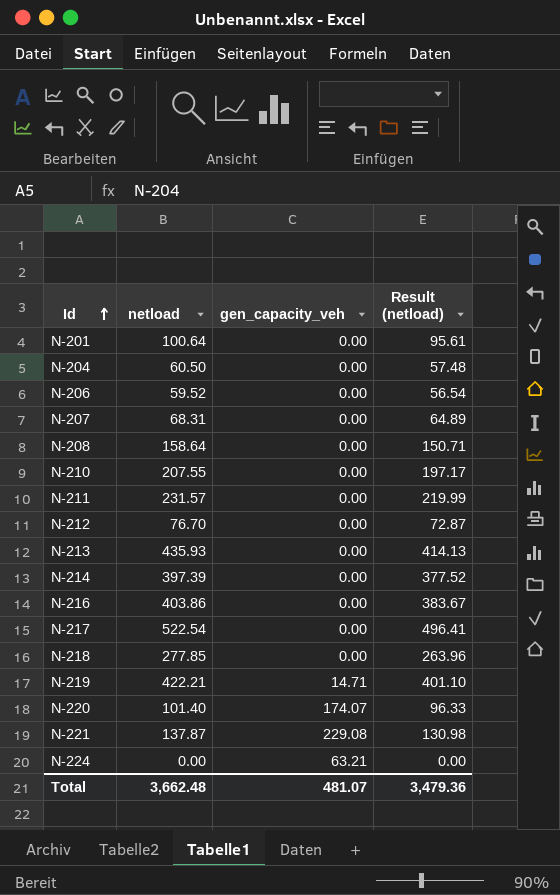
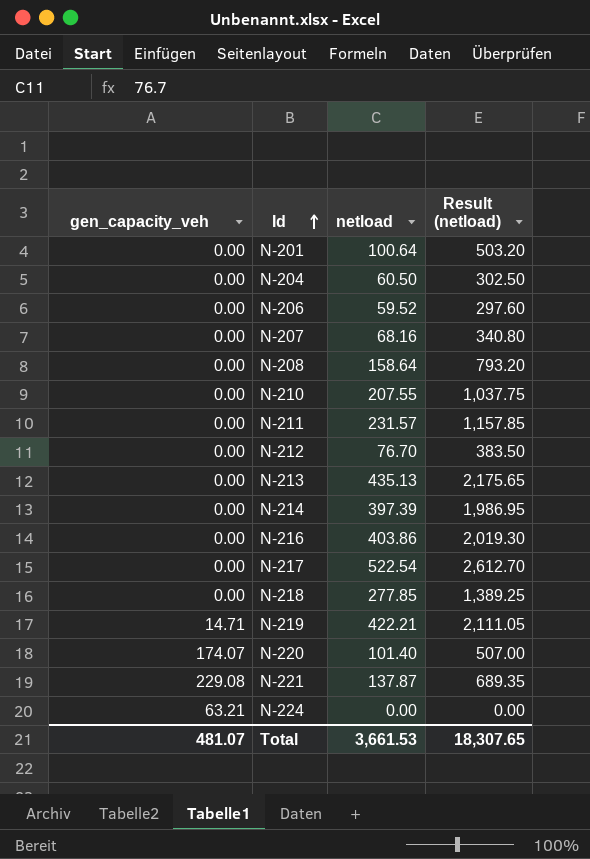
column gen_capacity_veh | position: 3 -> 1
column Result (netload) | formula: [netload] * 0.95 -> [netload] * 5
N-207 | netload: 68.31 -> 68.16
N-213 | netload: 435.93 -> 435.13
Total | netload: 3,662.48 -> 3,661.53
Total | Result (netload): 3,479.36 -> 18,307.65

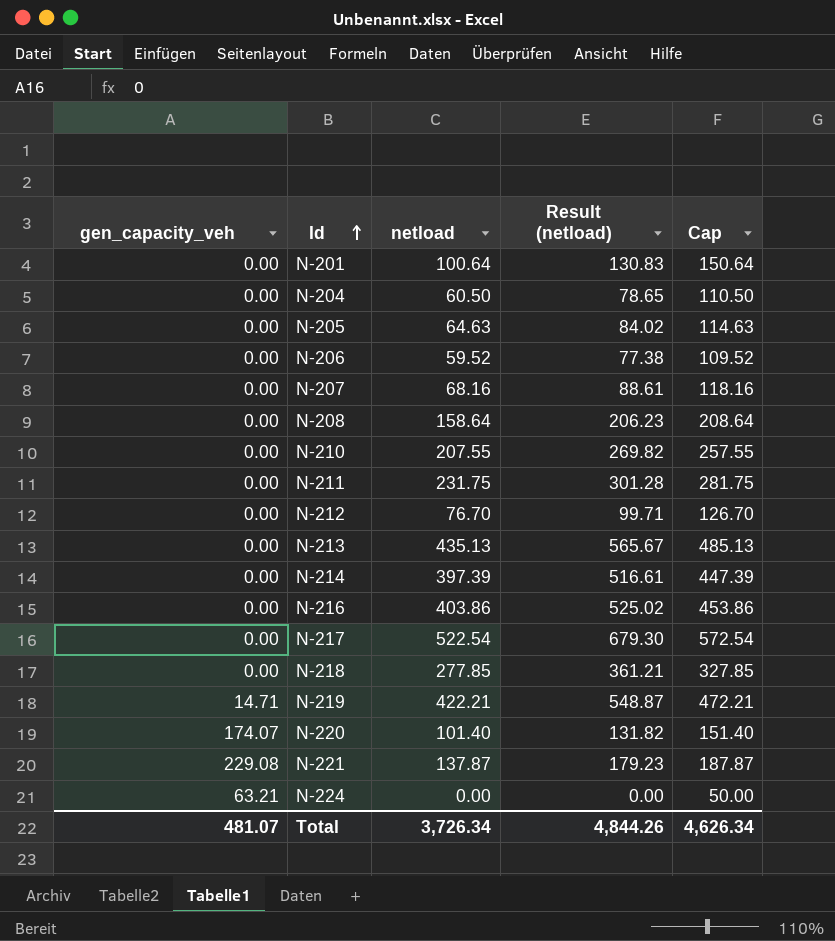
column Result (netload) | formula: [netload] * 5 -> [netload] * 1.3
column Cap | formula: none -> [netload] + 50
row N-205: none -> 0.00 | 64.63 | 84.02 | 114.63
N-211 | netload: 231.57 -> 231.75
Total | netload: 3,661.53 -> 3,726.34
Total | Result (netload): 18,307.65 -> 4,844.26

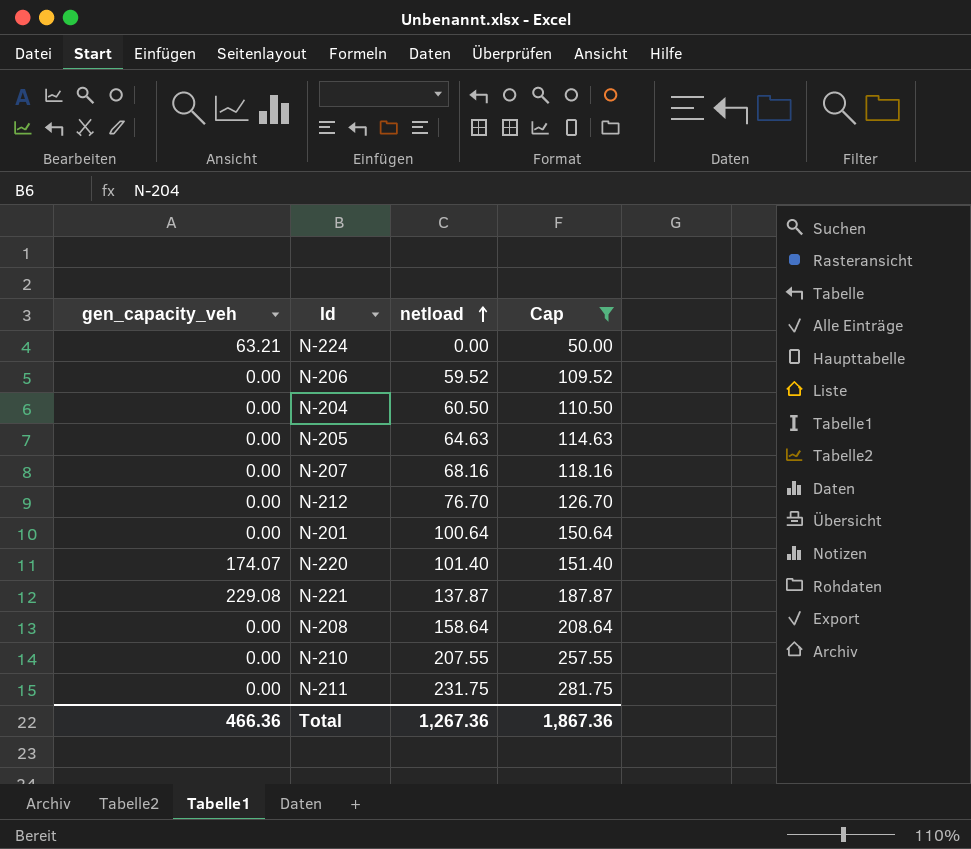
filter: none -> Cap <= 281.75
row order: Id ascending -> netload ascending
column Result (netload) | formula: [netload] * 1.3 -> none
Total | gen_capacity_veh: 481.07 -> 466.36
Total | netload: 3,726.34 -> 1,267.36
Total | Cap: 4,626.34 -> 1,867.36

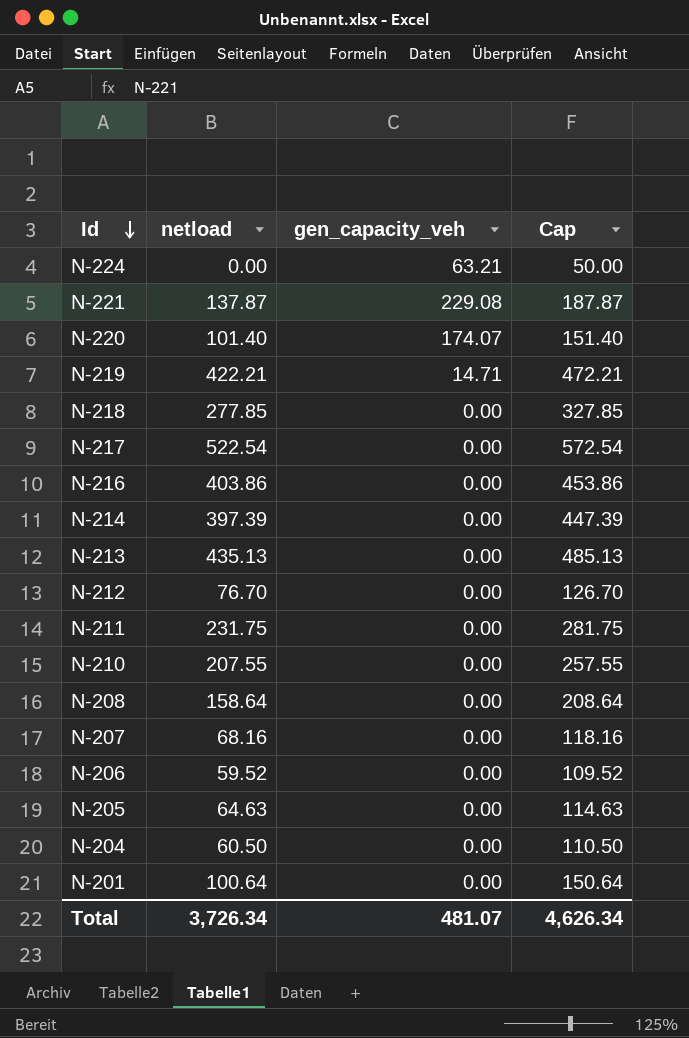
filter: Cap <= 281.75 -> none
row order: netload ascending -> Id descending
column gen_capacity_veh | position: 1 -> 3
Total | netload: 1,267.36 -> 3,726.34
Total | gen_capacity_veh: 466.36 -> 481.07
Total | Cap: 1,867.36 -> 4,626.34

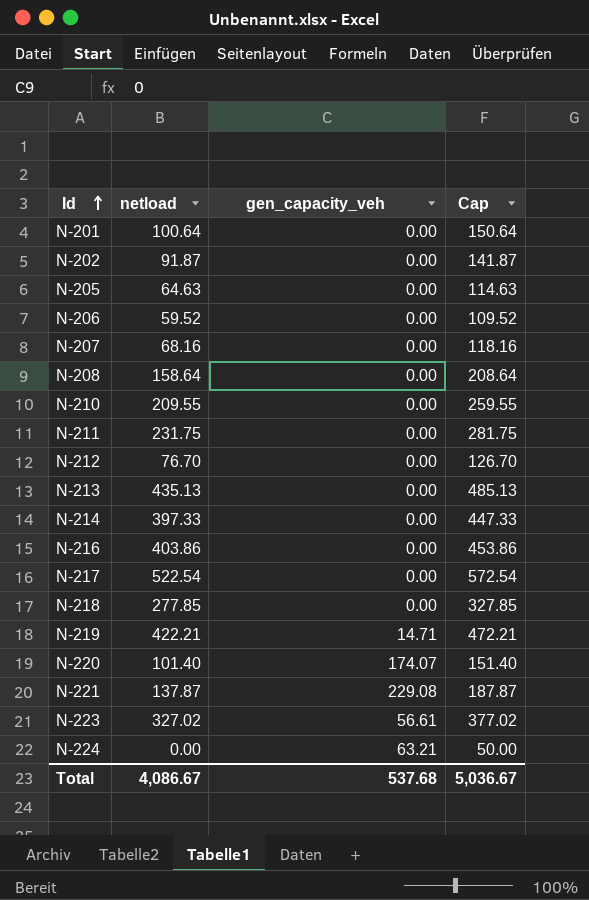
row order: Id descending -> Id ascending
row N-204: 60.50 | 0.00 | 110.50 -> none
row N-202: none -> 91.87 | 0.00 | 141.87
N-210 | netload: 207.55 -> 209.55
N-210 | Cap: 257.55 -> 259.55
N-214 | netload: 397.39 -> 397.33
N-214 | Cap: 447.39 -> 447.33
row N-223: none -> 327.02 | 56.61 | 377.02
Total | netload: 3,726.34 -> 4,086.67
Total | gen_capacity_veh: 481.07 -> 537.68
Total | Cap: 4,626.34 -> 5,036.67

